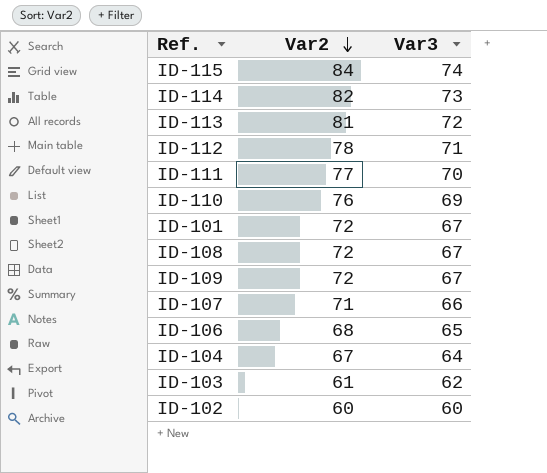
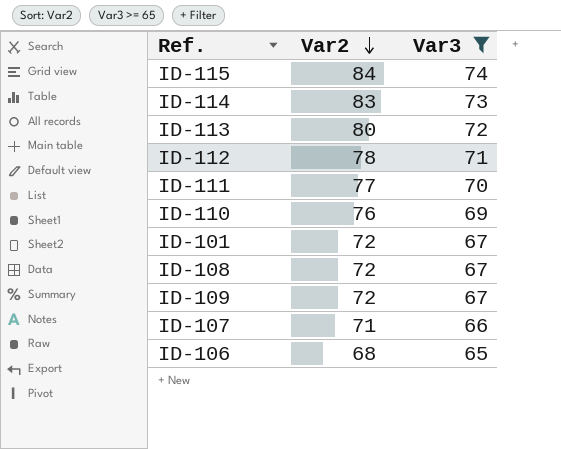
filter: none -> Var3 >= 65
ID-114 | Var2: 82 -> 83
ID-113 | Var2: 81 -> 80

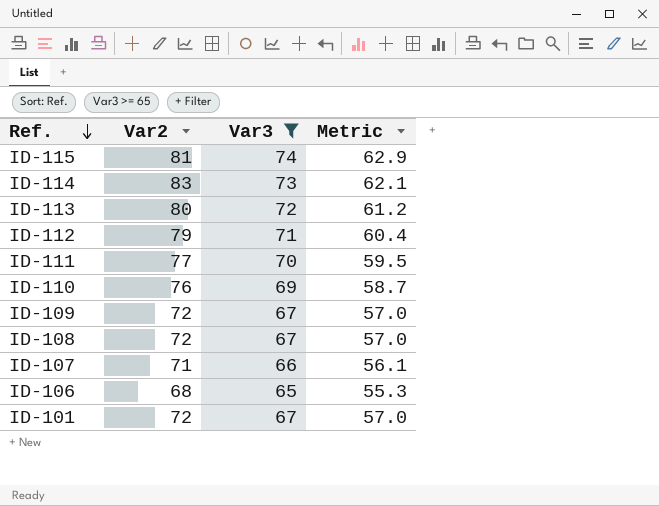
row order: Var2 descending -> Ref. descending
column Metric | formula: none -> [Var3] * 0.85
ID-115 | Var2: 84 -> 81
ID-112 | Var2: 78 -> 79

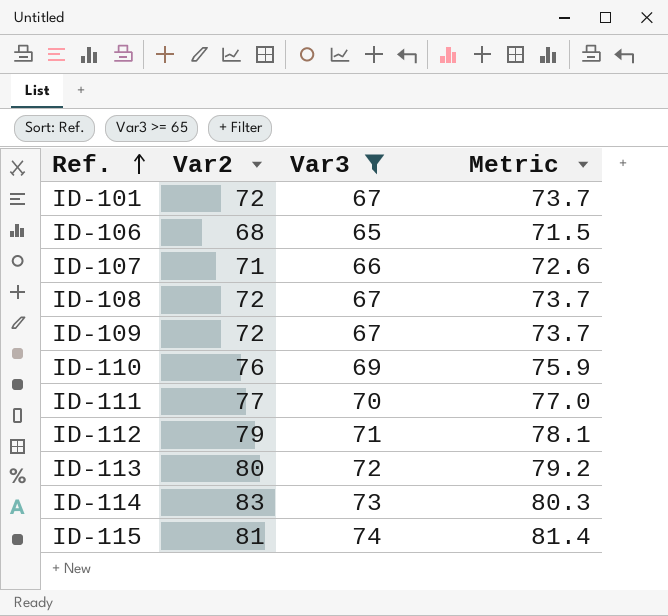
row order: Ref. descending -> Ref. ascending
column Metric | formula: [Var3] * 0.85 -> [Var3] * 1.1

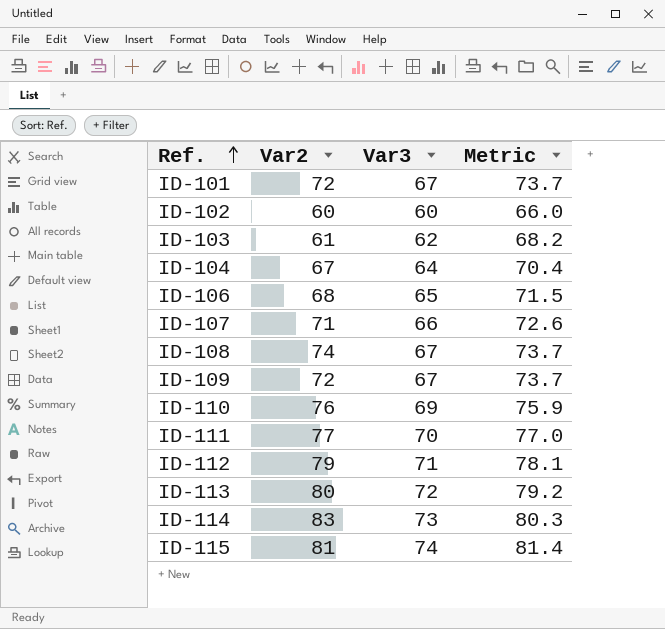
filter: Var3 >= 65 -> none
ID-108 | Var2: 72 -> 74

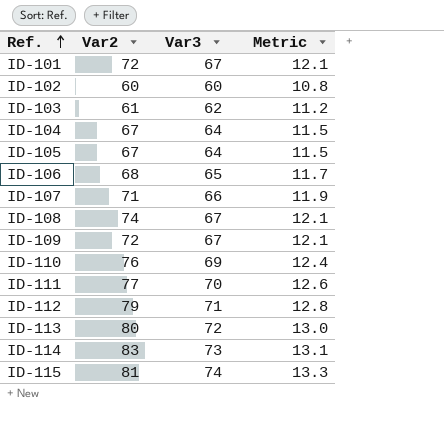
column Metric | formula: [Var3] * 1.1 -> [Var3] * 0.18
row ID-105: none -> 67 | 64 | 11.5

